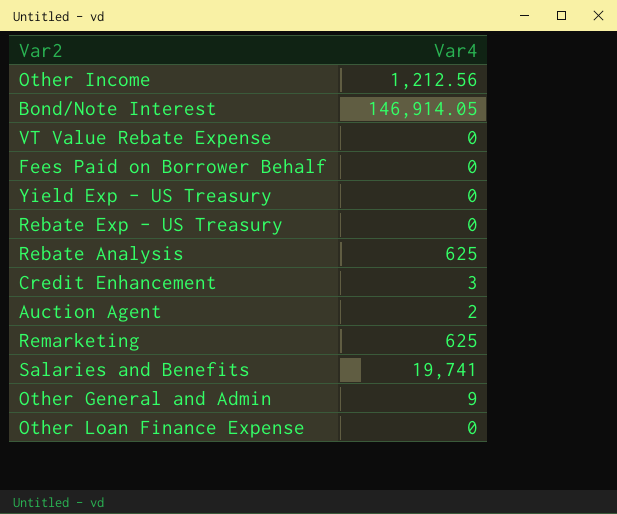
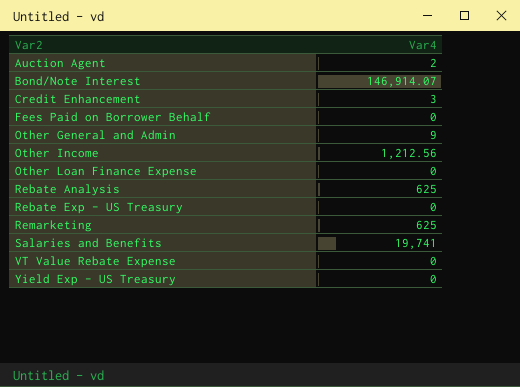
row order: none -> Var2 ascending
Bond/Note Interest | Var4: 146,914.05 -> 146,914.07

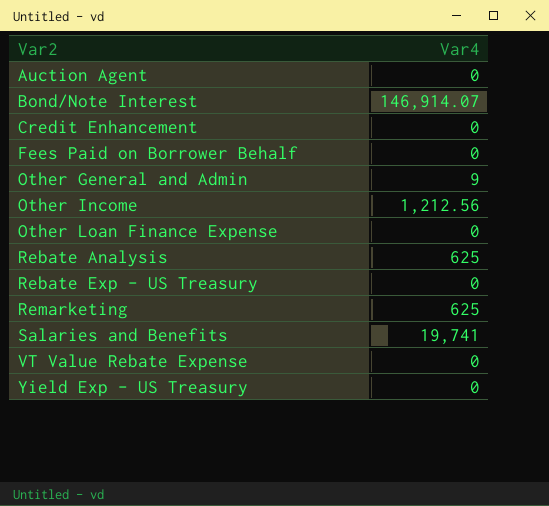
Auction Agent | Var4: 2 -> 0
Credit Enhancement | Var4: 3 -> 0

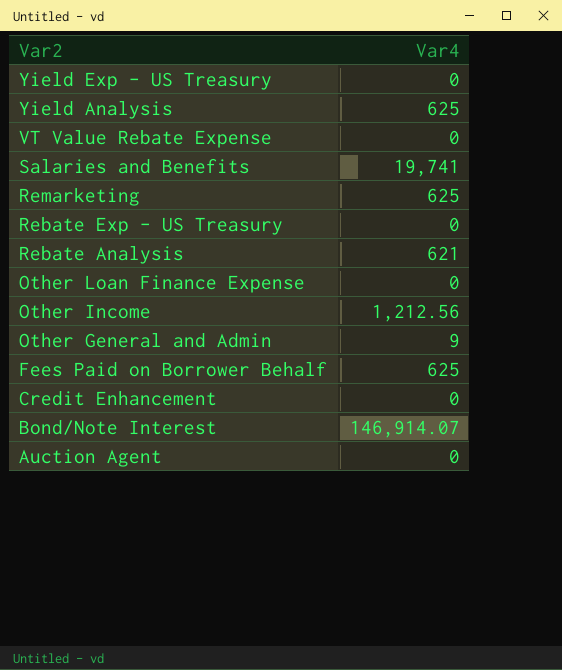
row order: Var2 ascending -> Var2 descending
row Yield Analysis: none -> 625
Rebate Analysis | Var4: 625 -> 621
Fees Paid on Borrower Behalf | Var4: 0 -> 625

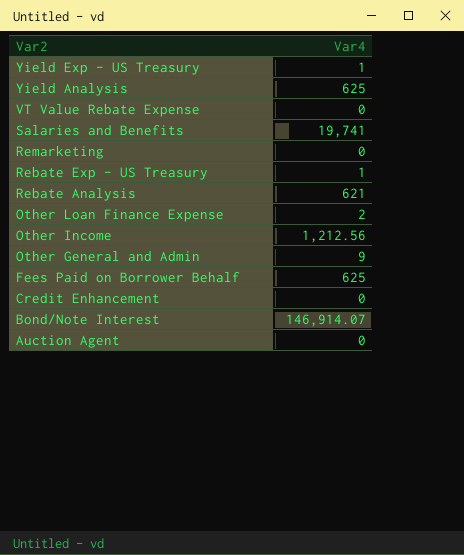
Yield Exp - US Treasury | Var4: 0 -> 1
Remarketing | Var4: 625 -> 0
Rebate Exp - US Treasury | Var4: 0 -> 1
Other Loan Finance Expense | Var4: 0 -> 2

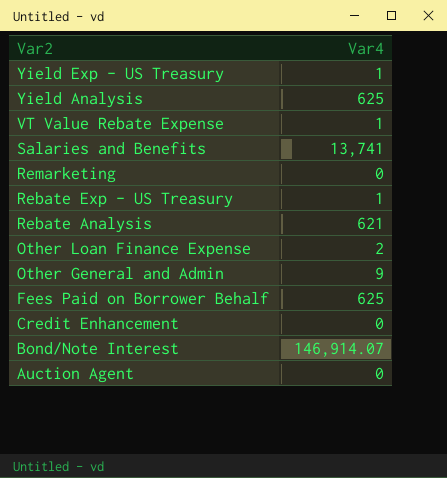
row Other Income: 1,212.56 -> none
VT Value Rebate Expense | Var4: 0 -> 1
Salaries and Benefits | Var4: 19,741 -> 13,741

